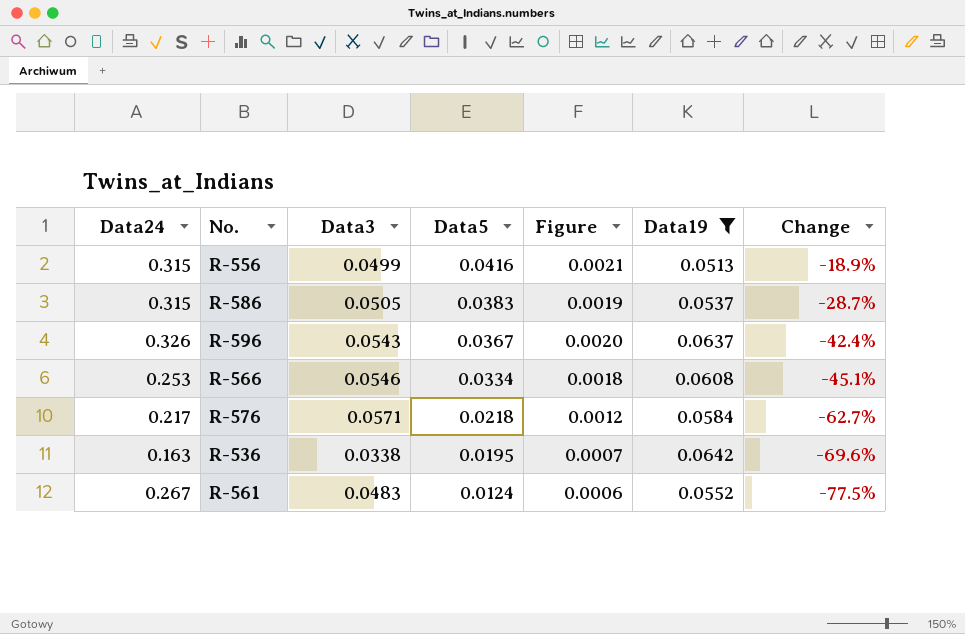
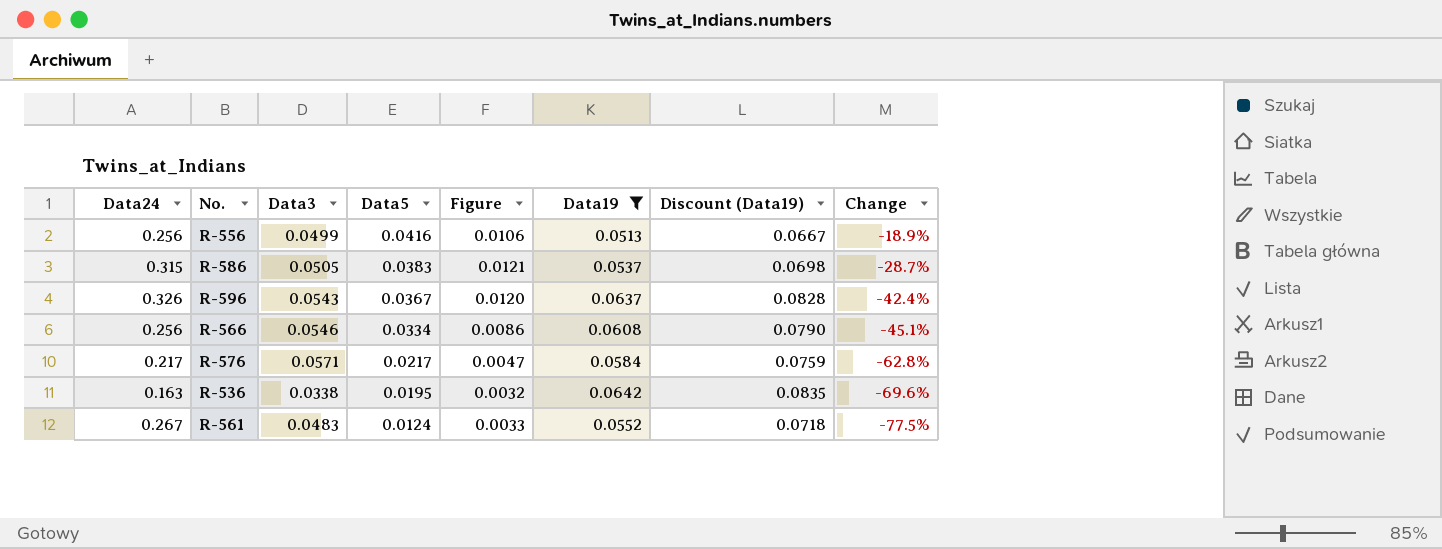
column Figure | formula: [Data3] * [Data5] -> [Data24] * [Data5]
column Discount (Data19) | formula: none -> [Data19] * 1.3
R-556 | Data24: 0.315 -> 0.256
R-566 | Data24: 0.253 -> 0.256
R-576 | Data5: 0.0218 -> 0.0217
R-576 | Change: -62.7% -> -62.8%

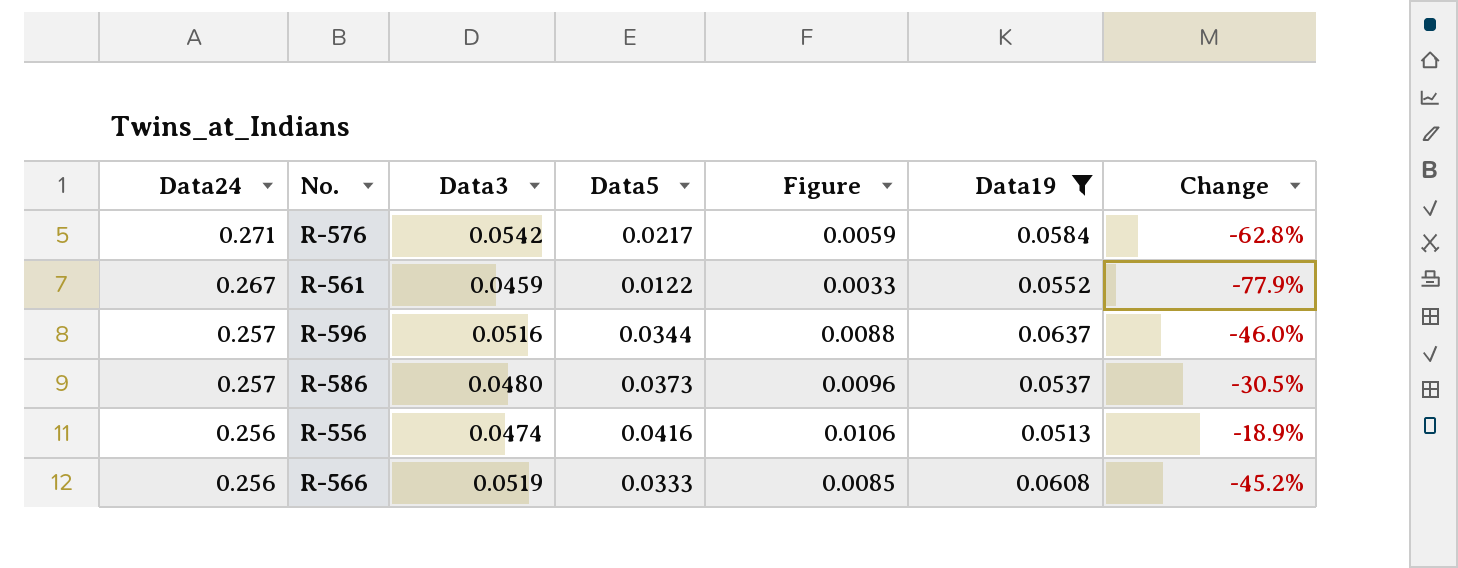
row order: Data5 descending -> Data24 descending
column Discount (Data19) | formula: [Data19] * 1.3 -> none
row R-536: 0.163 | 0.0338 | 0.0195 | 0.0032 | 0.0642 | 0.0835 | -69.6% -> none
R-576 | Data24: 0.217 -> 0.271
R-576 | Data3: 0.0571 -> 0.0542
R-576 | Figure: 0.0047 -> 0.0059
R-561 | Data3: 0.0483 -> 0.0459
R-561 | Data5: 0.0124 -> 0.0122
R-561 | Change: -77.5% -> -77.9%
R-596 | Data24: 0.326 -> 0.257
R-596 | Data3: 0.0543 -> 0.0516
R-596 | Data5: 0.0367 -> 0.0344
R-596 | Figure: 0.0120 -> 0.0088
R-596 | Change: -42.4% -> -46.0%
R-586 | Data24: 0.315 -> 0.257
R-586 | Data3: 0.0505 -> 0.0480
R-586 | Data5: 0.0383 -> 0.0373
R-586 | Figure: 0.0121 -> 0.0096
R-586 | Change: -28.7% -> -30.5%
R-556 | Data3: 0.0499 -> 0.0474
R-566 | Data3: 0.0546 -> 0.0519
R-566 | Data5: 0.0334 -> 0.0333
R-566 | Figure: 0.0086 -> 0.0085
R-566 | Change: -45.1% -> -45.2%

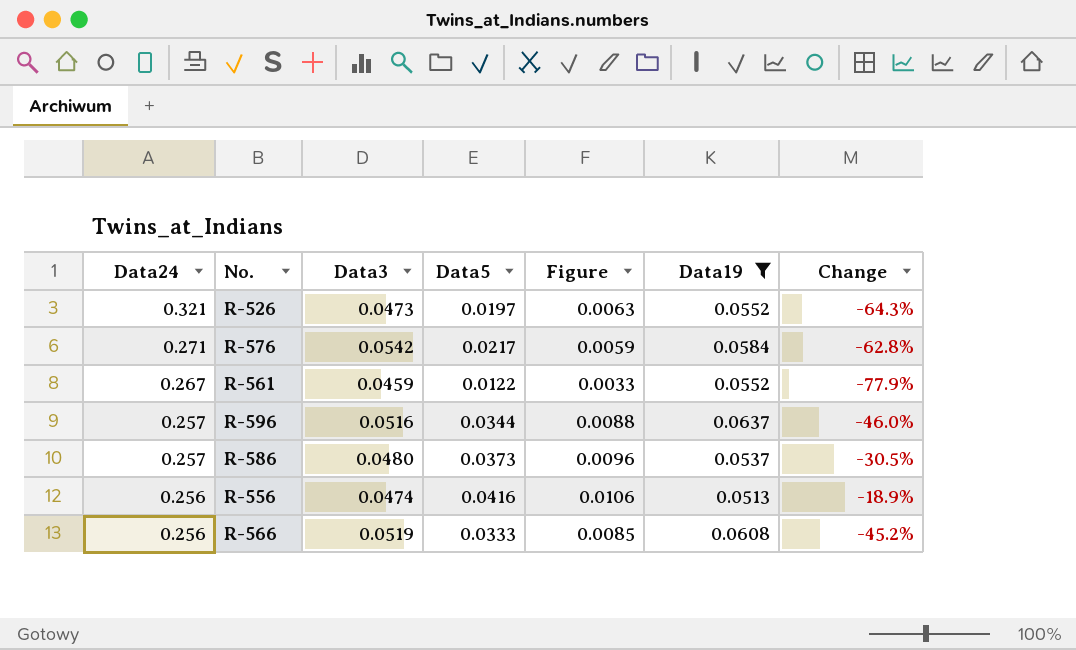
row R-526: none -> 0.321 | 0.0473 | 0.0197 | 0.0063 | 0.0552 | -64.3%

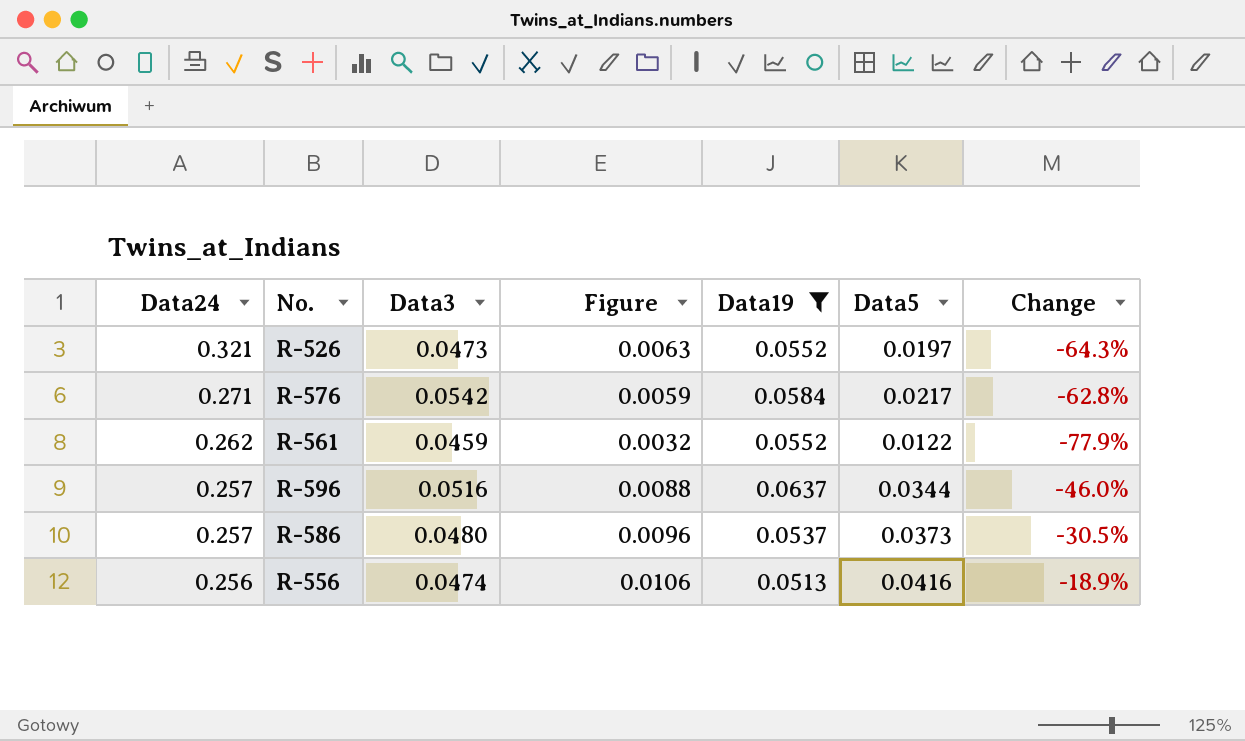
column Data5 | position: 4 -> 6
row R-566: 0.256 | 0.0519 | 0.0333 | 0.0085 | 0.0608 | -45.2% -> none
R-561 | Data24: 0.267 -> 0.262
R-561 | Figure: 0.0033 -> 0.0032

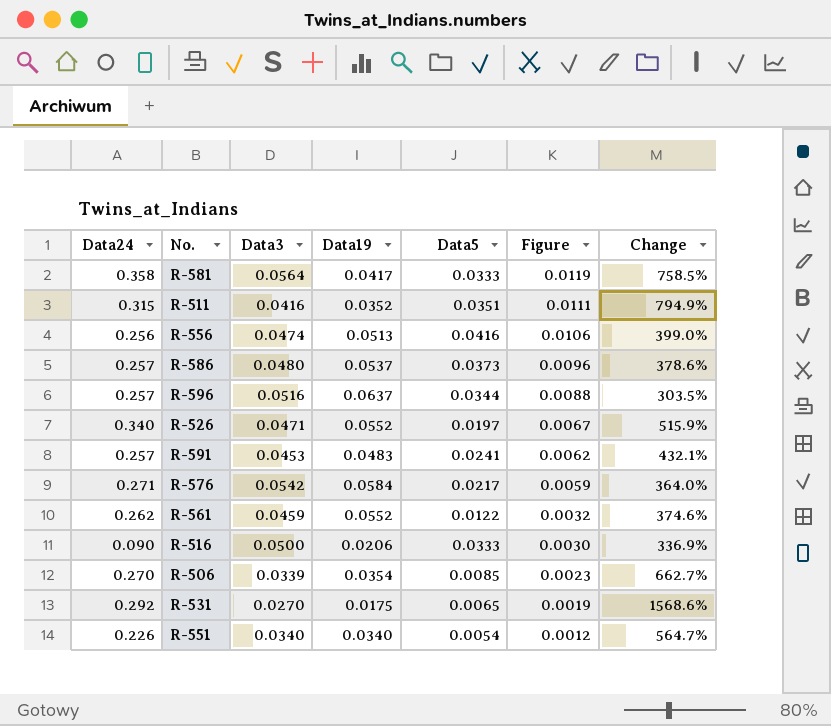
filter: Data19 >= 0.0513 -> none
row order: Data24 descending -> Figure descending
column Figure | position: 4 -> 6
column Change | formula: ([Data5] - [Data19]) / [Data19] -> ([Data24] - [Data19]) / [Data19]
R-526 | Data24: 0.321 -> 0.340
R-526 | Data3: 0.0473 -> 0.0471
R-526 | Figure: 0.0063 -> 0.0067

